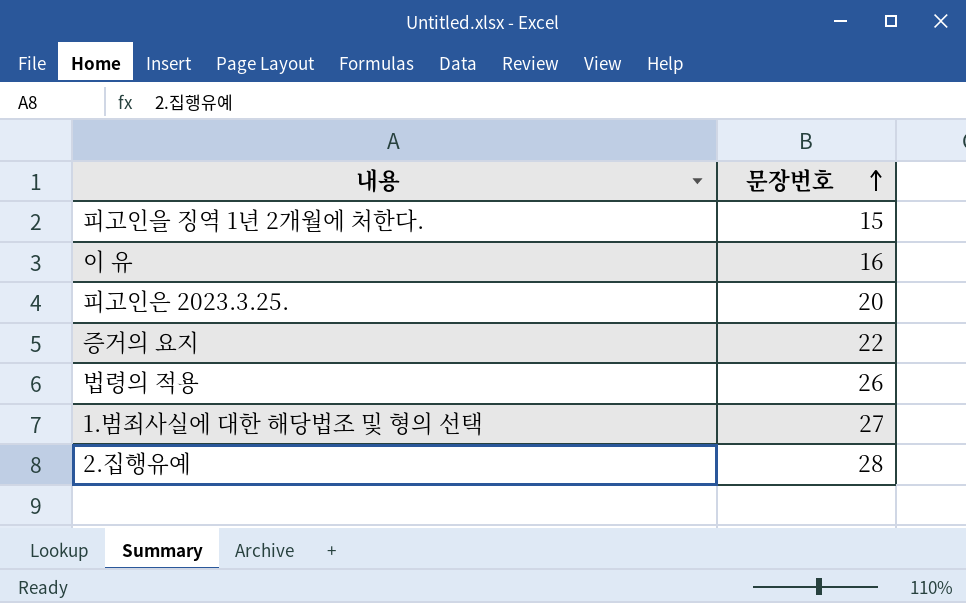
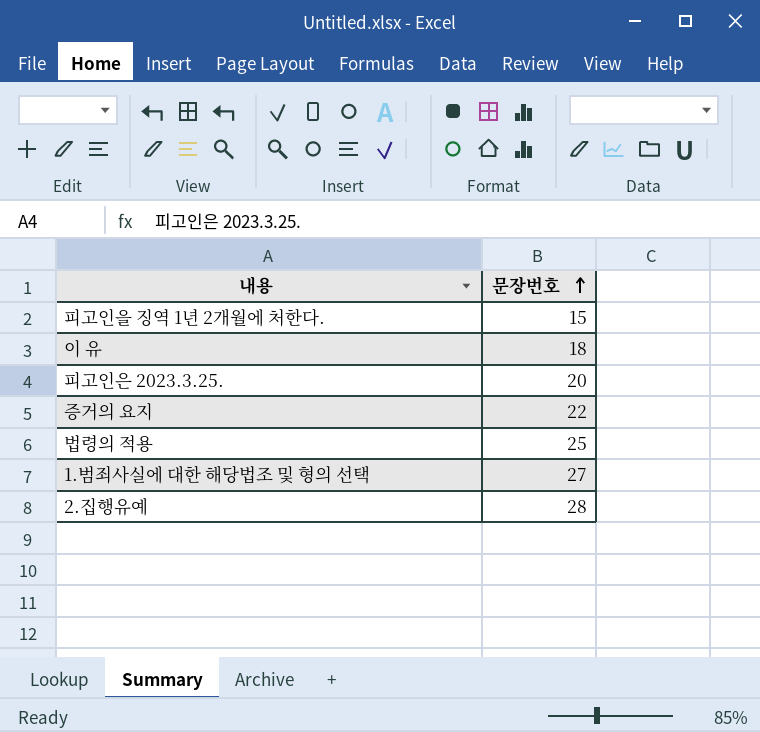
이 유 | 문장번호: 16 -> 18
법령의 적용 | 문장번호: 26 -> 25

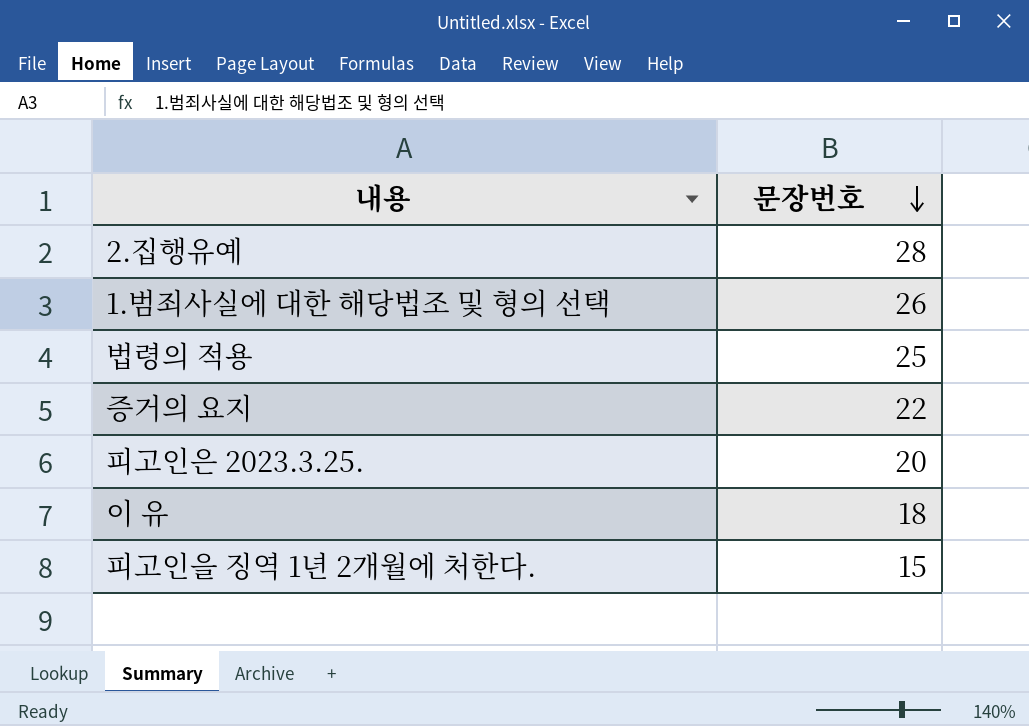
row order: 문장번호 ascending -> 문장번호 descending
1.범죄사실에 대한 해당법조 및 형의 선택 | 문장번호: 27 -> 26

